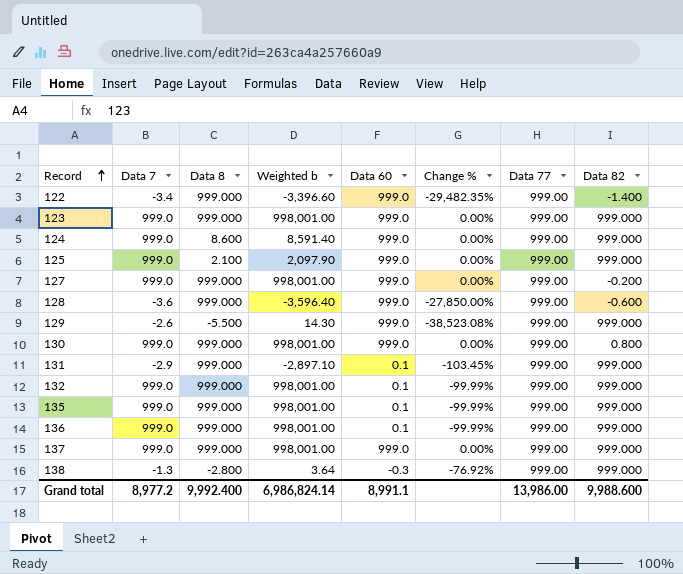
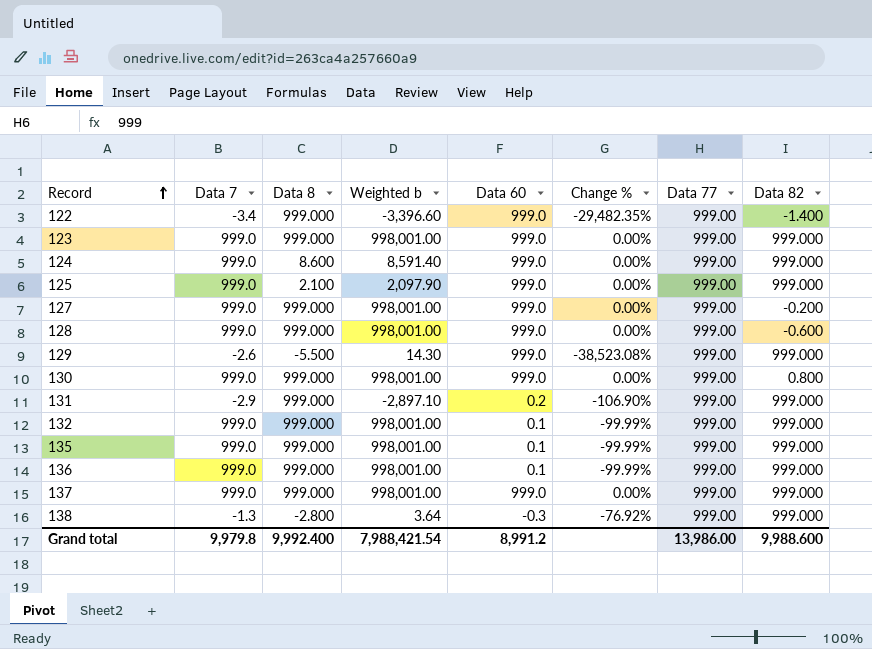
128 | Data 7: -3.6 -> 999.0
128 | Weighted b: -3,596.40 -> 998,001.00
128 | Change %: -27,850.00% -> 0.00%
131 | Data 60: 0.1 -> 0.2
131 | Change %: -103.45% -> -106.90%
Grand total | Data 7: 8,977.2 -> 9,979.8
Grand total | Weighted b: 6,986,824.14 -> 7,988,421.54
Grand total | Data 60: 8,991.1 -> 8,991.2

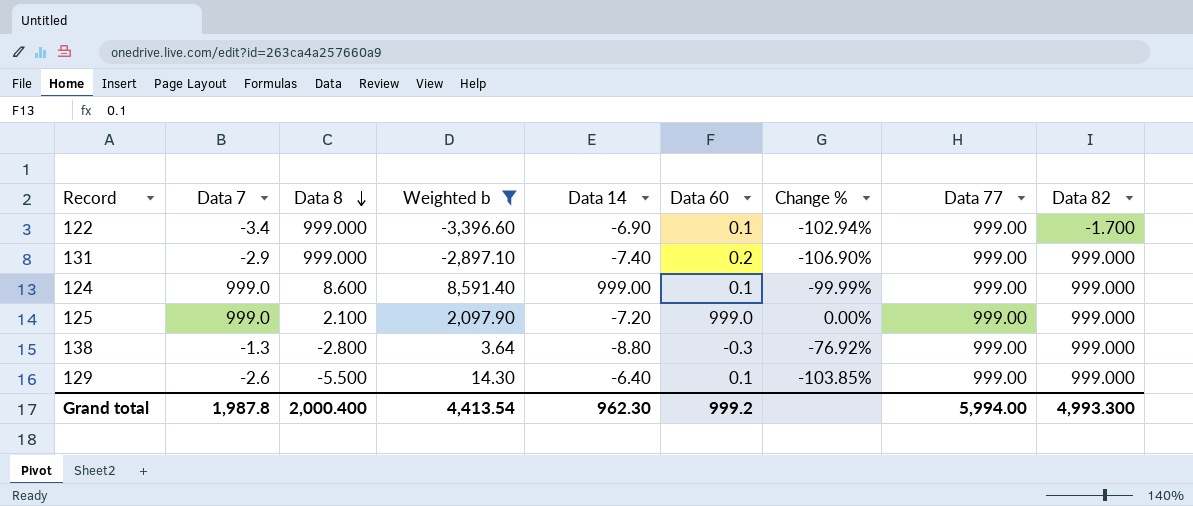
filter: none -> Weighted b != 998,001.00
row order: Record ascending -> Data 8 descending
column Data 14 | position: none -> 5
122 | Data 60: 999.0 -> 0.1
122 | Change %: -29,482.35% -> -102.94%
122 | Data 82: -1.400 -> -1.700
124 | Data 60: 999.0 -> 0.1
124 | Change %: 0.00% -> -99.99%
129 | Data 60: 999.0 -> 0.1
129 | Change %: -38,523.08% -> -103.85%
Grand total | Data 7: 9,979.8 -> 1,987.8
Grand total | Data 8: 9,992.400 -> 2,000.400
Grand total | Weighted b: 7,988,421.54 -> 4,413.54
Grand total | Data 60: 8,991.2 -> 999.2
Grand total | Data 77: 13,986.00 -> 5,994.00
Grand total | Data 82: 9,988.600 -> 4,993.300

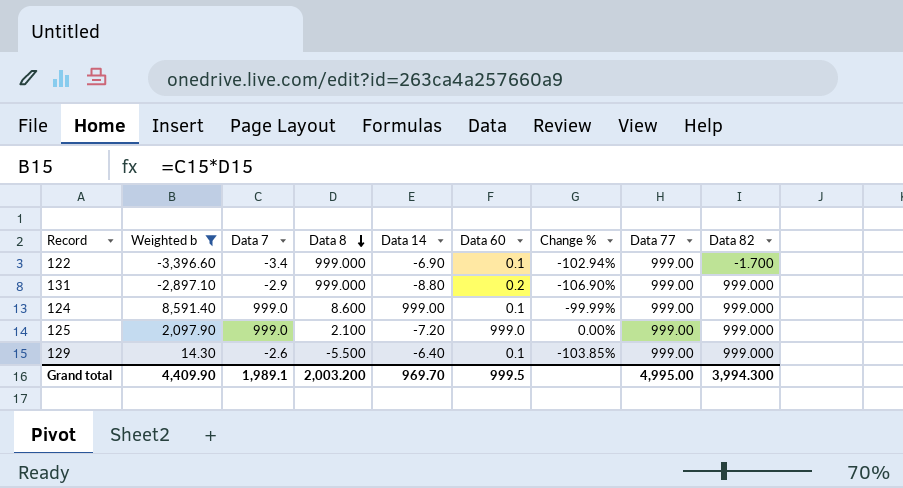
column Weighted b | position: 4 -> 2
row 138: -1.3 | -2.800 | 3.64 | -8.80 | -0.3 | -76.92% | 999.00 | 999.000 -> none
131 | Data 14: -7.40 -> -8.80
Grand total | Weighted b: 4,413.54 -> 4,409.90
Grand total | Data 7: 1,987.8 -> 1,989.1
Grand total | Data 8: 2,000.400 -> 2,003.200
Grand total | Data 14: 962.30 -> 969.70
Grand total | Data 60: 999.2 -> 999.5
Grand total | Data 77: 5,994.00 -> 4,995.00
Grand total | Data 82: 4,993.300 -> 3,994.300

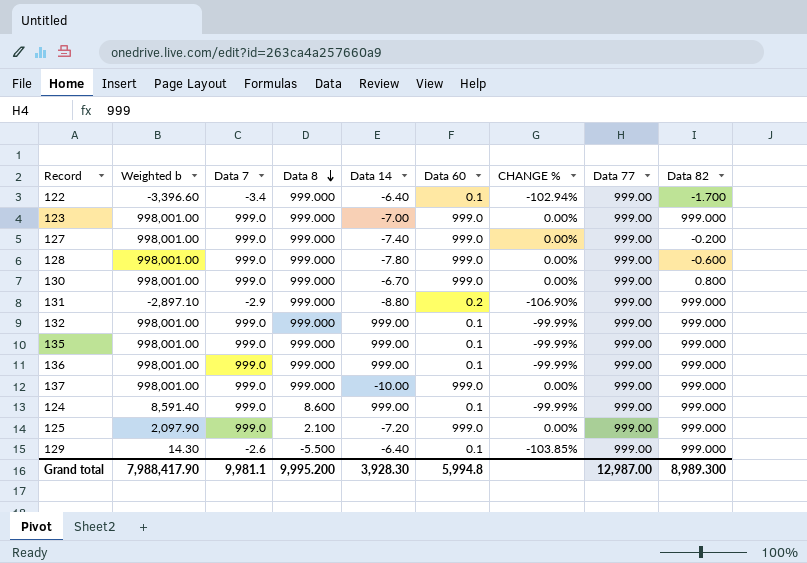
filter: Weighted b != 998,001.00 -> none
column name: Change % -> CHANGE %
122 | Data 14: -6.90 -> -6.40
Grand total | Weighted b: 4,409.90 -> 7,988,417.90
Grand total | Data 7: 1,989.1 -> 9,981.1
Grand total | Data 8: 2,003.200 -> 9,995.200
Grand total | Data 14: 969.70 -> 3,928.30
Grand total | Data 60: 999.5 -> 5,994.8
Grand total | Data 77: 4,995.00 -> 12,987.00
Grand total | Data 82: 3,994.300 -> 8,989.300

